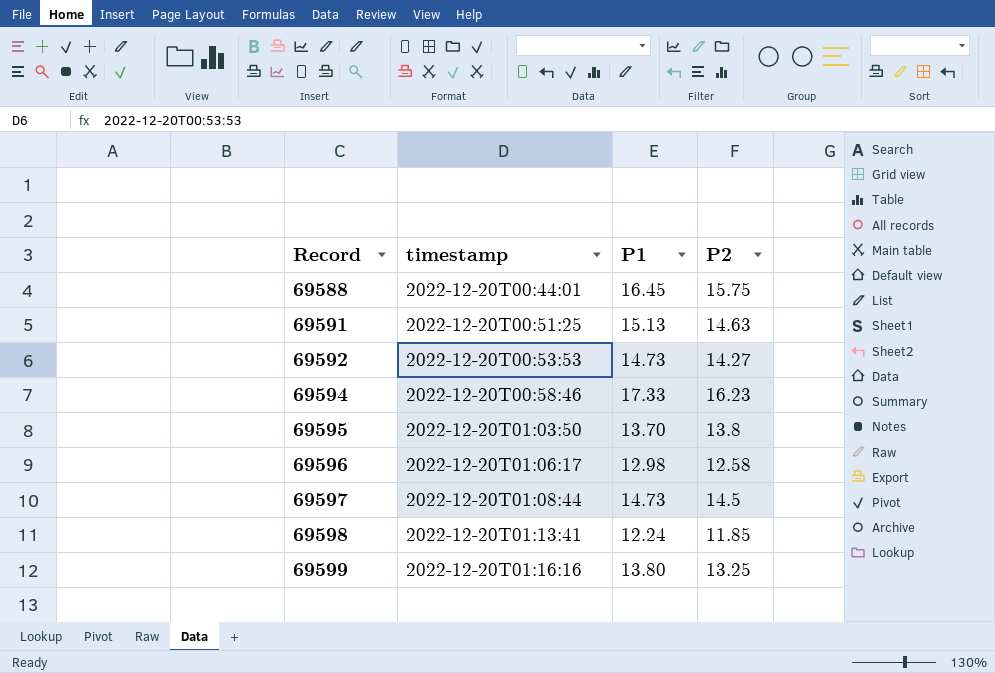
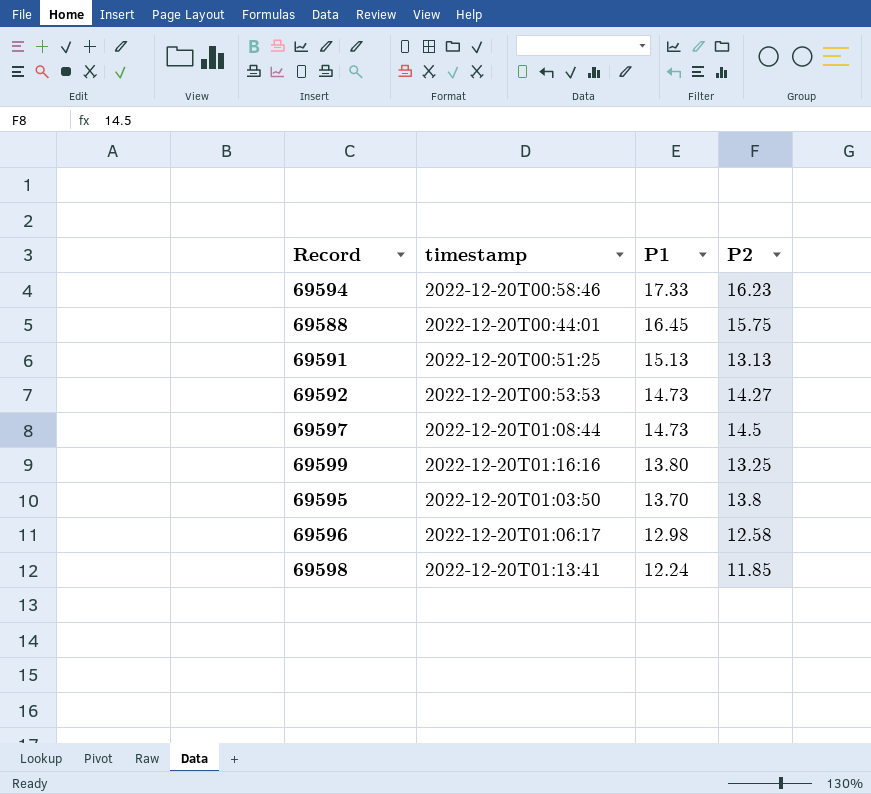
row order: Record ascending -> P1 descending
69591 | P2: 14.63 -> 13.13

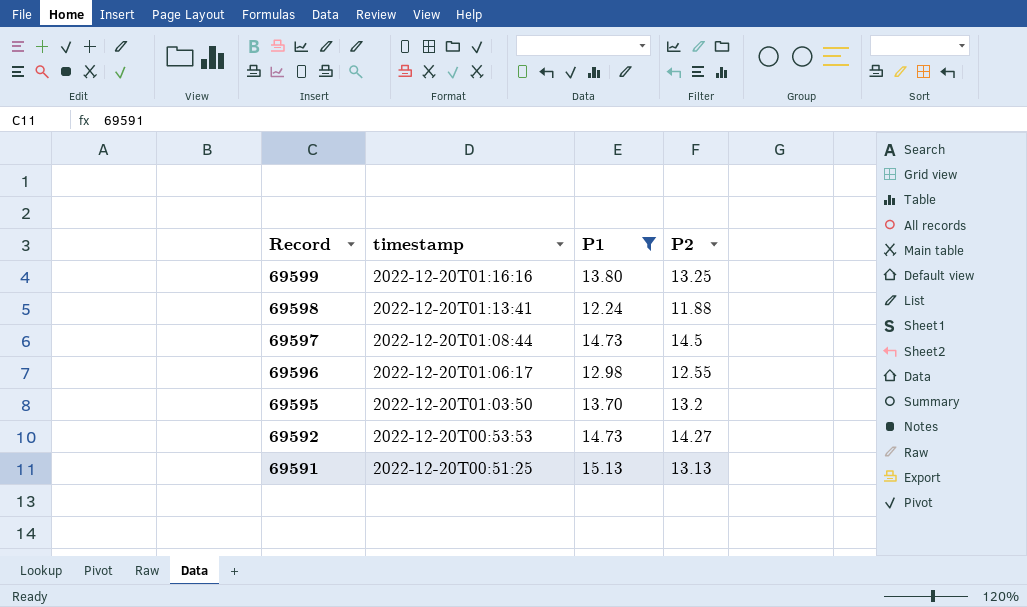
filter: none -> P1 <= 15.13
row order: P1 descending -> Record descending
69598 | P2: 11.85 -> 11.88
69596 | P2: 12.58 -> 12.55
69595 | P2: 13.8 -> 13.2

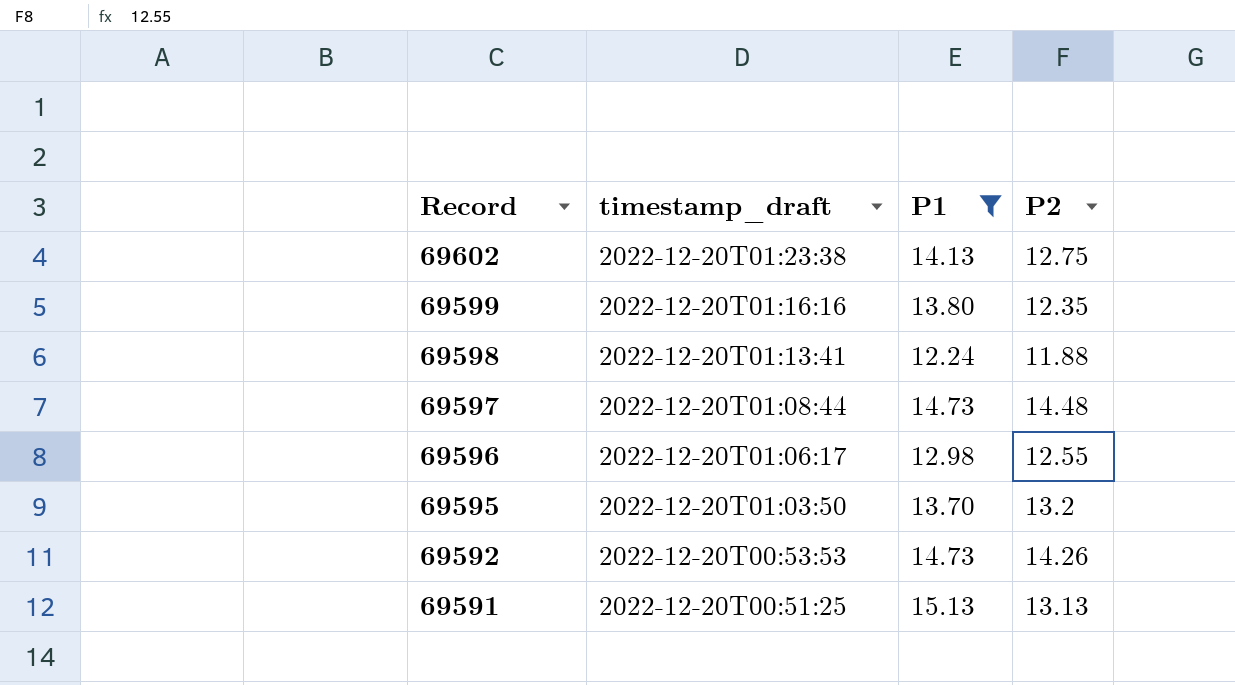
column name: timestamp -> timestamp_draft
row 69602: none -> 2022-12-20T01:23:38 | 14.13 | 12.75
69599 | P2: 13.25 -> 12.35
69597 | P2: 14.5 -> 14.48
69592 | P2: 14.27 -> 14.26

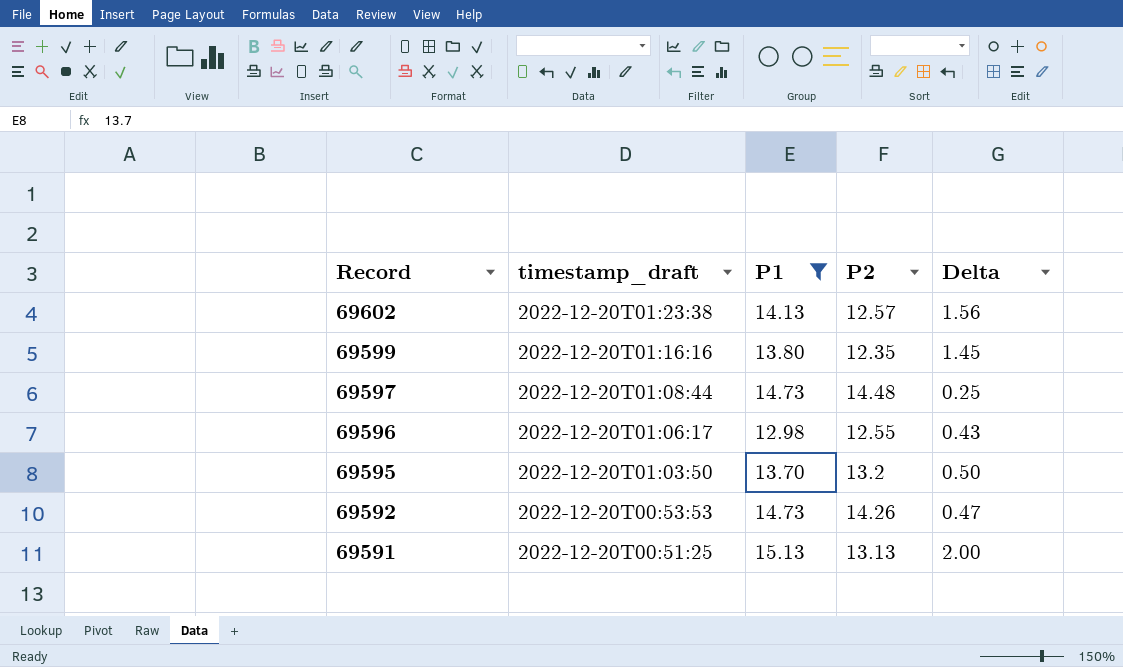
column Delta | formula: none -> [P1] - [P2]
row 69598: 2022-12-20T01:13:41 | 12.24 | 11.88 -> none
69602 | P2: 12.75 -> 12.57

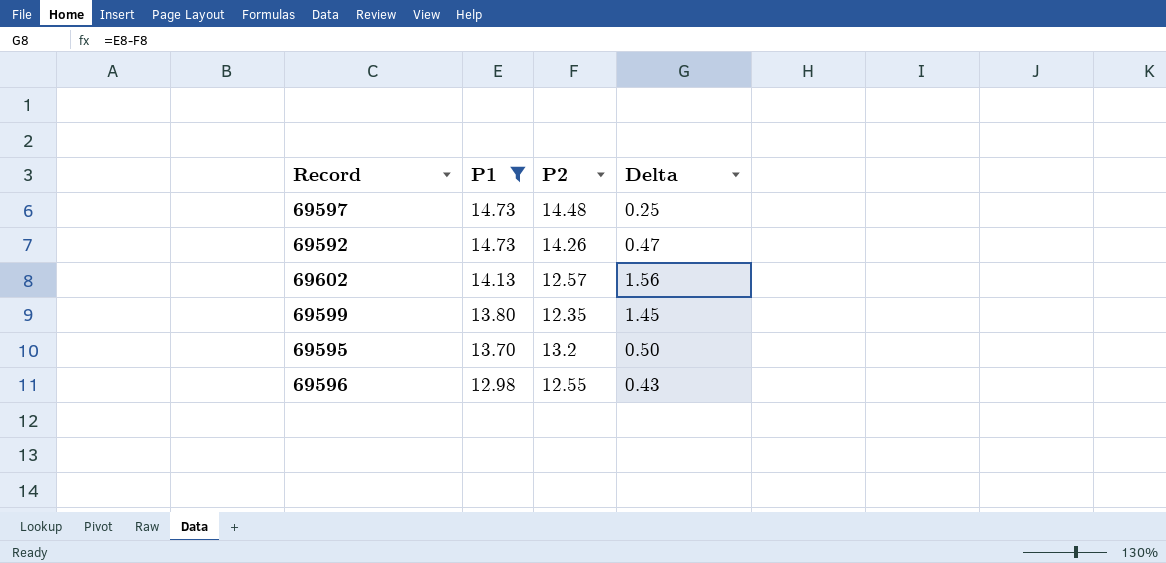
row order: Record descending -> P1 descending
column timestamp_draft | position: 2 -> none
row 69591: 2022-12-20T00:51:25 | 15.13 | 13.13 | 2.00 -> none

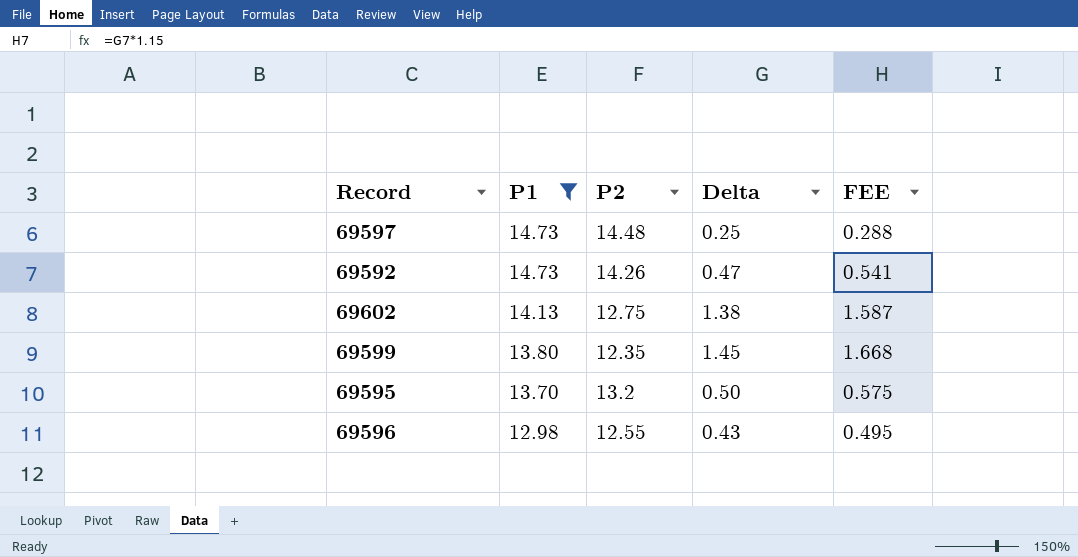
column FEE | formula: none -> [Delta] * 1.15
69602 | P2: 12.57 -> 12.75
69602 | Delta: 1.56 -> 1.38

